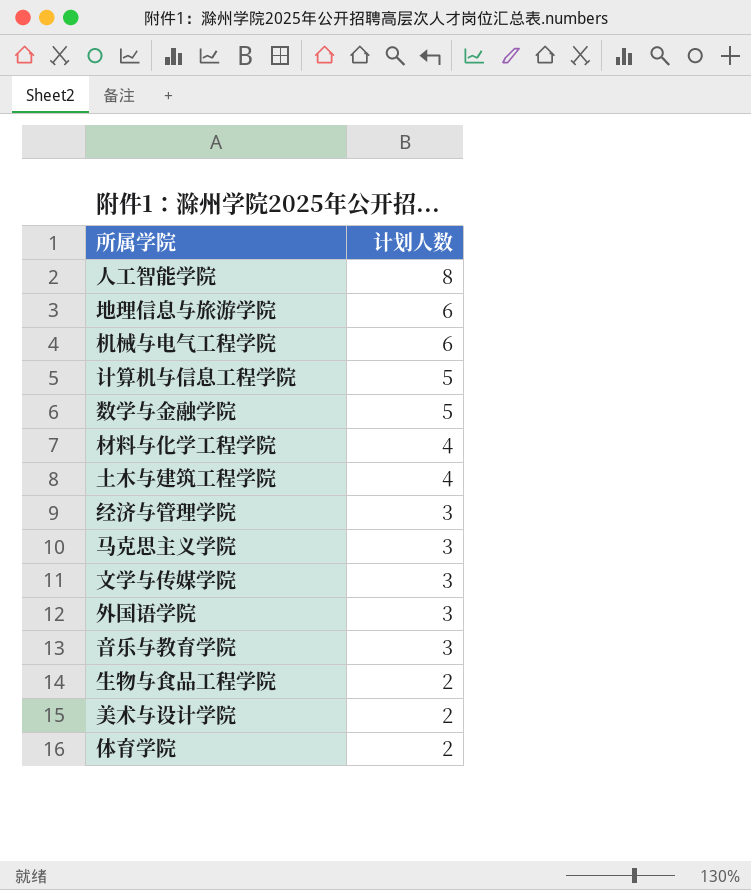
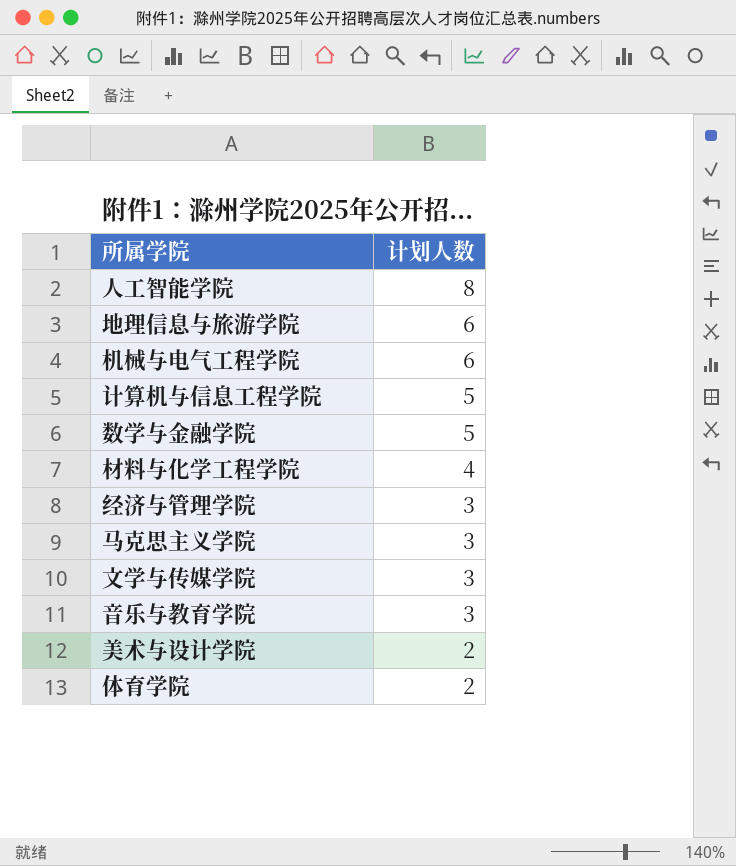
row 土木与建筑工程学院: 4 -> none
row 外国语学院: 3 -> none
row 生物与食品工程学院: 2 -> none

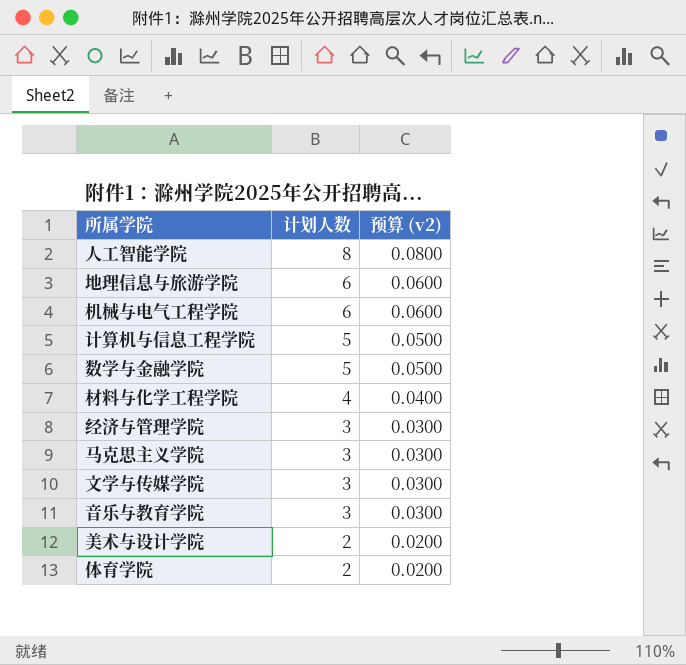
column 预算 (v2) | formula: none -> [计划人数] * 0.01

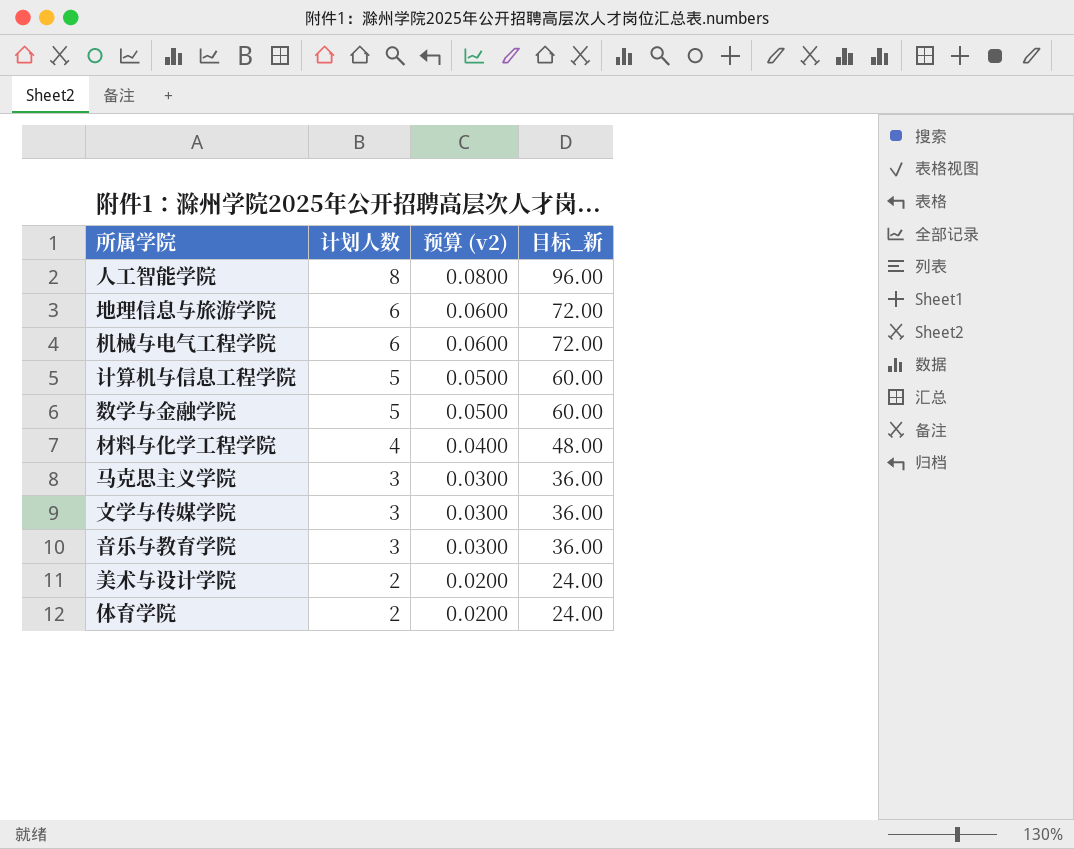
column 目标_新 | formula: none -> [计划人数] * 12
row 经济与管理学院: 3 | 0.0300 -> none

